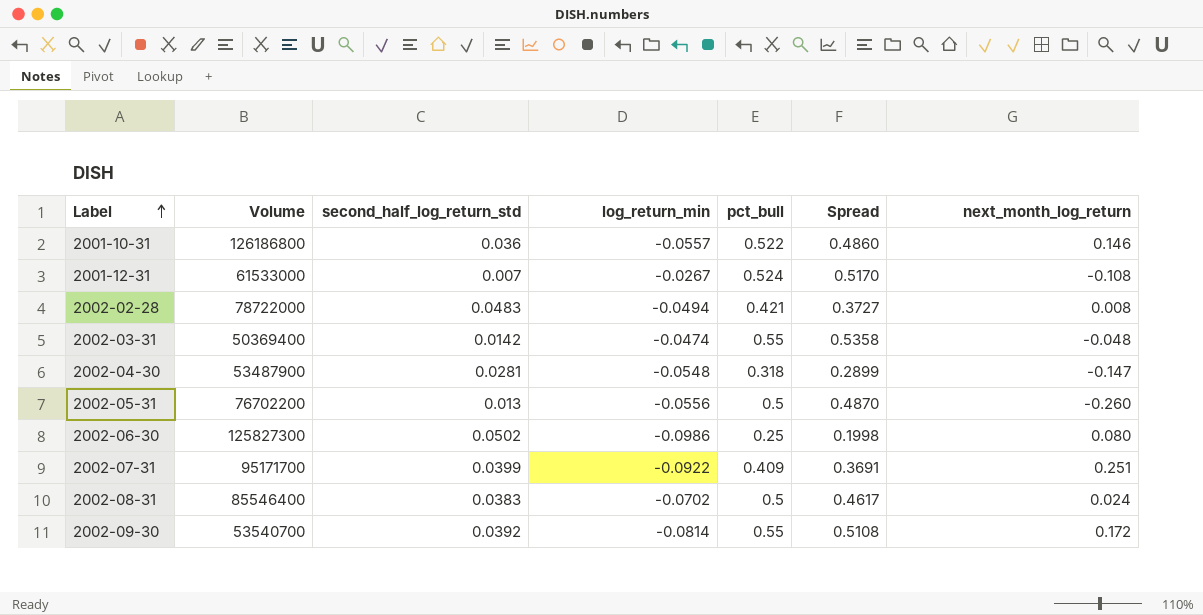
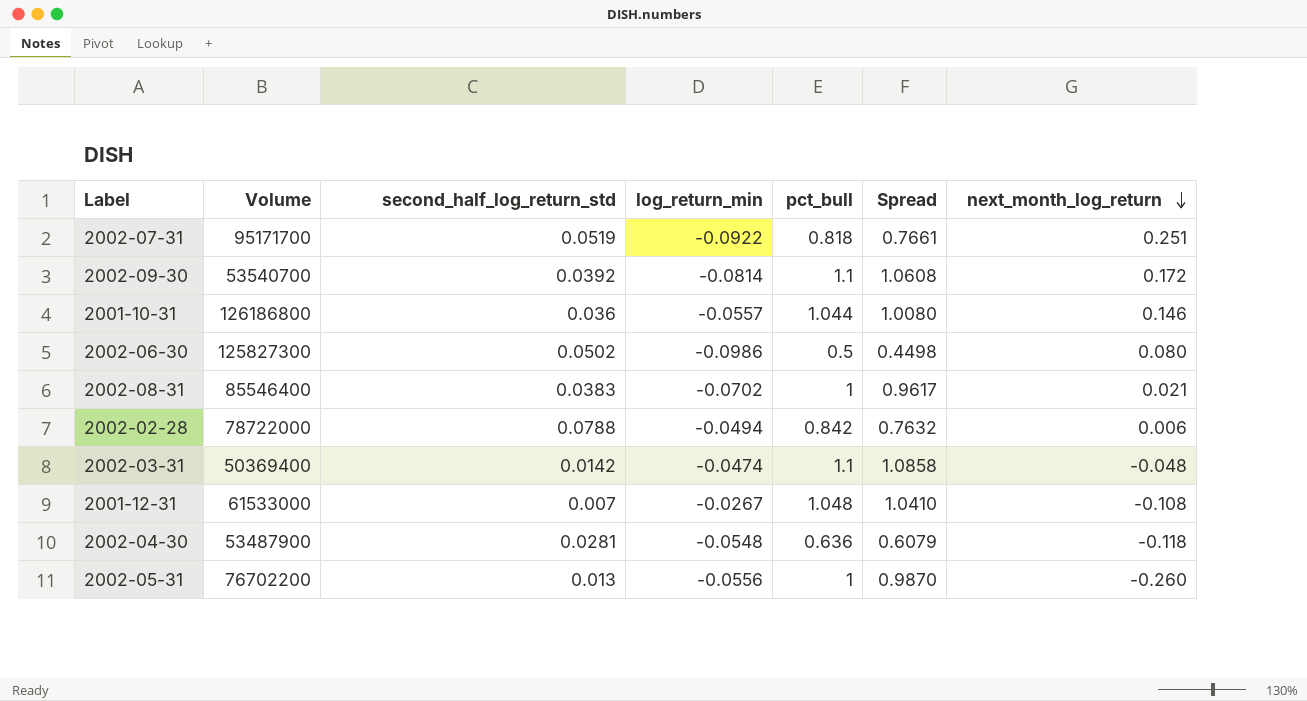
row order: Label ascending -> next_month_log_return descending
2002-07-31 | second_half_log_return_std: 0.0399 -> 0.0519
2002-07-31 | pct_bull: 0.409 -> 0.818
2002-07-31 | Spread: 0.3691 -> 0.7661
2002-09-30 | pct_bull: 0.55 -> 1.1
2002-09-30 | Spread: 0.5108 -> 1.0608
2001-10-31 | pct_bull: 0.522 -> 1.044
2001-10-31 | Spread: 0.4860 -> 1.0080
2002-06-30 | pct_bull: 0.25 -> 0.5
2002-06-30 | Spread: 0.1998 -> 0.4498
2002-08-31 | pct_bull: 0.5 -> 1
2002-08-31 | Spread: 0.4617 -> 0.9617
2002-08-31 | next_month_log_return: 0.024 -> 0.021
2002-02-28 | second_half_log_return_std: 0.0483 -> 0.0788
2002-02-28 | pct_bull: 0.421 -> 0.842
2002-02-28 | Spread: 0.3727 -> 0.7632
2002-02-28 | next_month_log_return: 0.008 -> 0.006
2002-03-31 | pct_bull: 0.55 -> 1.1
2002-03-31 | Spread: 0.5358 -> 1.0858
2001-12-31 | pct_bull: 0.524 -> 1.048
2001-12-31 | Spread: 0.5170 -> 1.0410
2002-04-30 | pct_bull: 0.318 -> 0.636
2002-04-30 | Spread: 0.2899 -> 0.6079
2002-04-30 | next_month_log_return: -0.147 -> -0.118
2002-05-31 | pct_bull: 0.5 -> 1
2002-05-31 | Spread: 0.4870 -> 0.9870

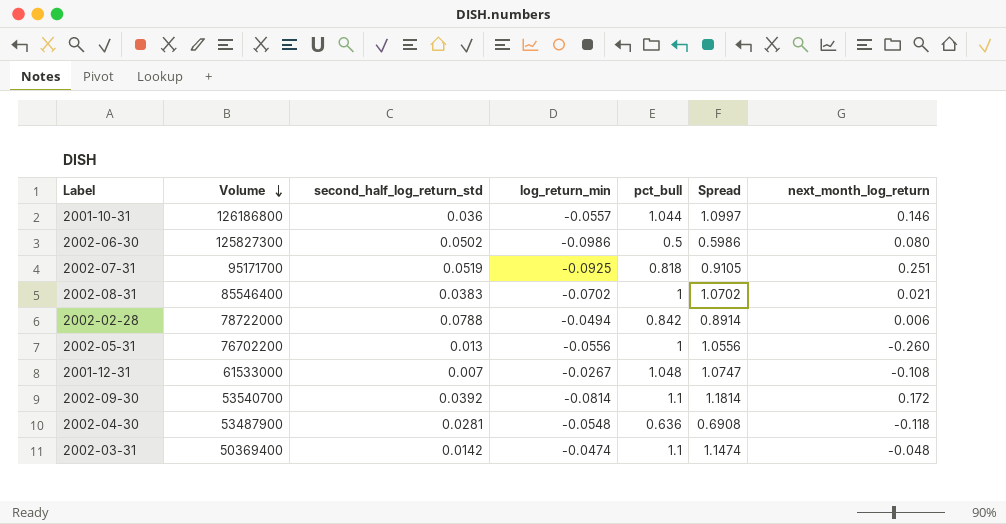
row order: next_month_log_return descending -> Volume descending
column Spread | formula: [pct_bull] - [second_half_log_return_std] -> [pct_bull] - [log_return_min]
2002-07-31 | log_return_min: -0.0922 -> -0.0925

